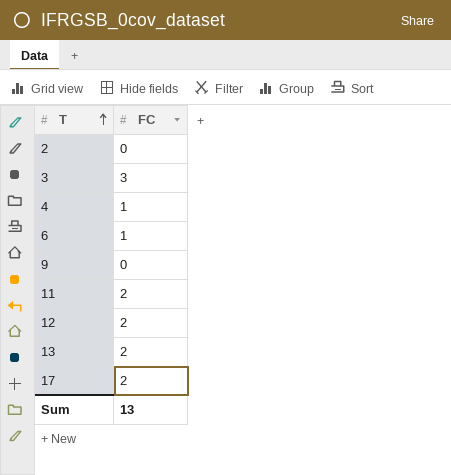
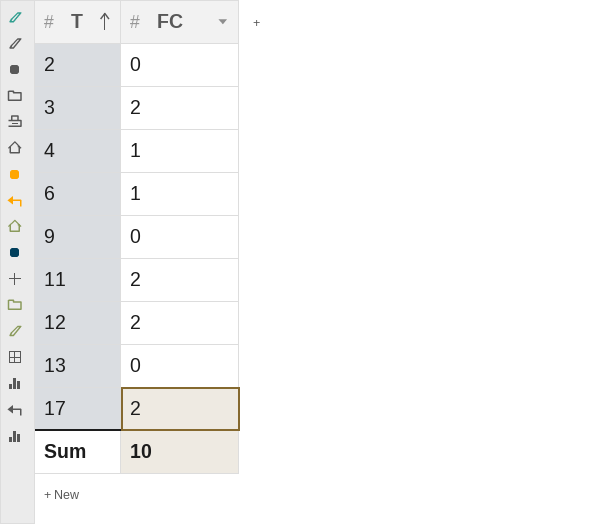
3 | FC: 3 -> 2
13 | FC: 2 -> 0
Sum | FC: 13 -> 10

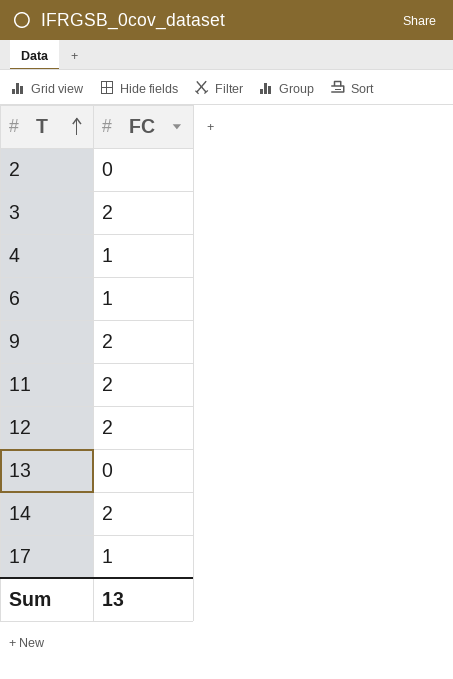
9 | FC: 0 -> 2
row 14: none -> 2
17 | FC: 2 -> 1
Sum | FC: 10 -> 13

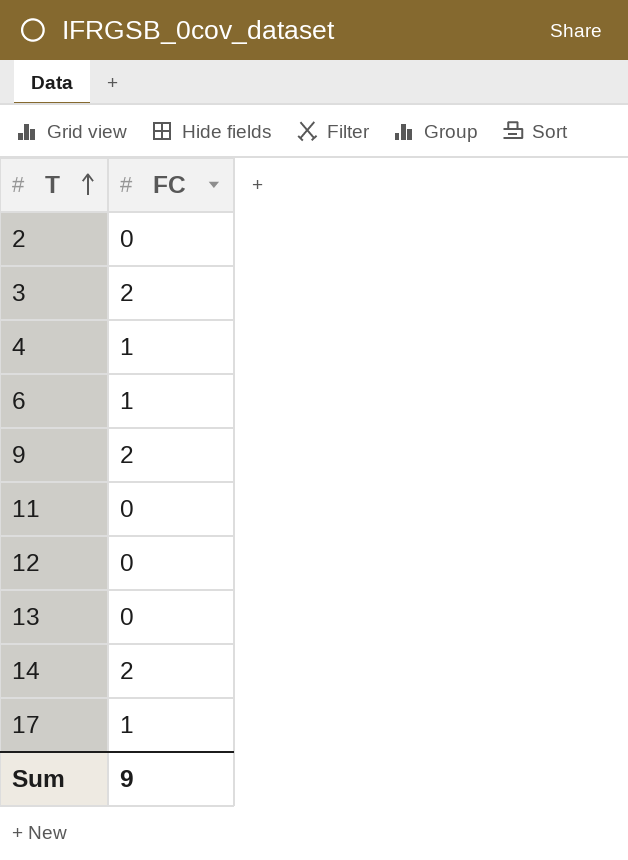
11 | FC: 2 -> 0
12 | FC: 2 -> 0
Sum | FC: 13 -> 9

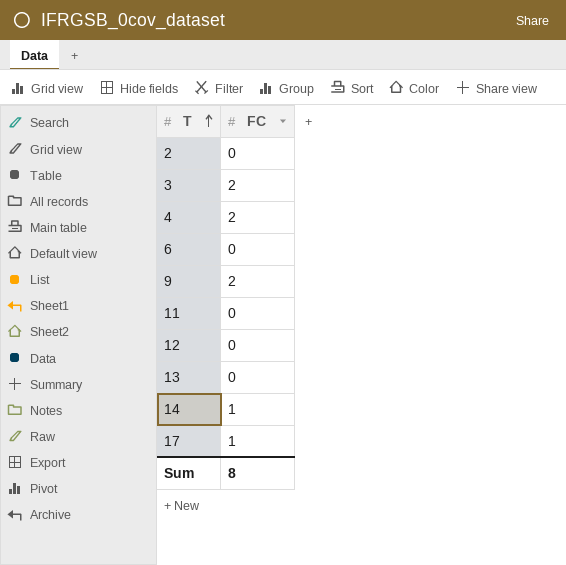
4 | FC: 1 -> 2
6 | FC: 1 -> 0
14 | FC: 2 -> 1
Sum | FC: 9 -> 8

